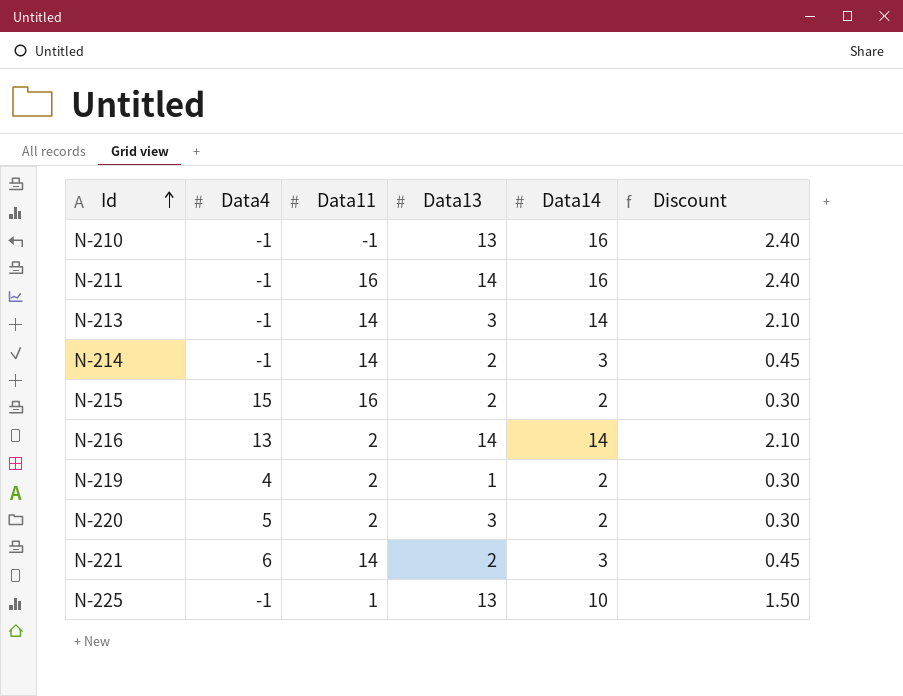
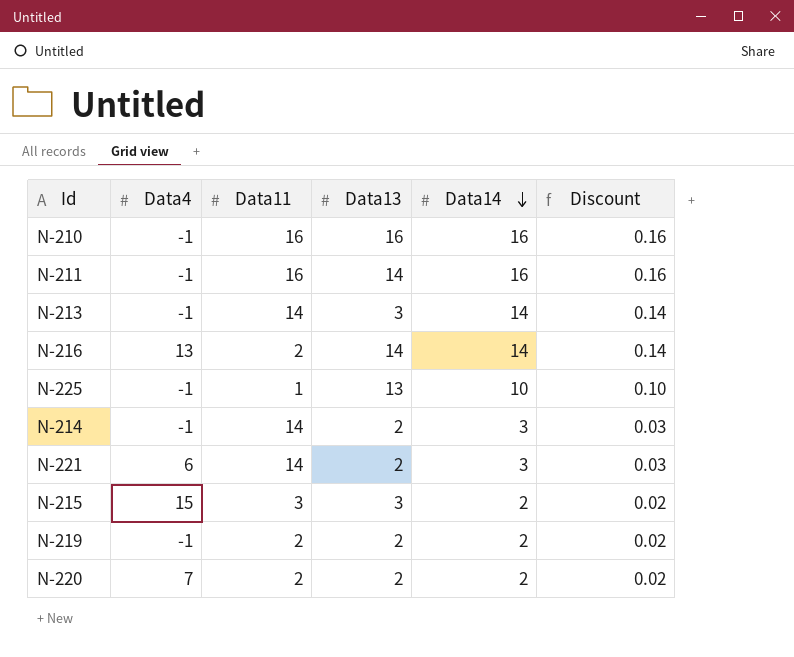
row order: Id ascending -> Data14 descending
column Discount | formula: [Data14] * 0.15 -> [Data14] * 0.01
N-210 | Data11: -1 -> 16
N-210 | Data13: 13 -> 16
N-215 | Data11: 16 -> 3
N-215 | Data13: 2 -> 3
N-219 | Data4: 4 -> -1
N-219 | Data13: 1 -> 2
N-220 | Data4: 5 -> 7
N-220 | Data13: 3 -> 2

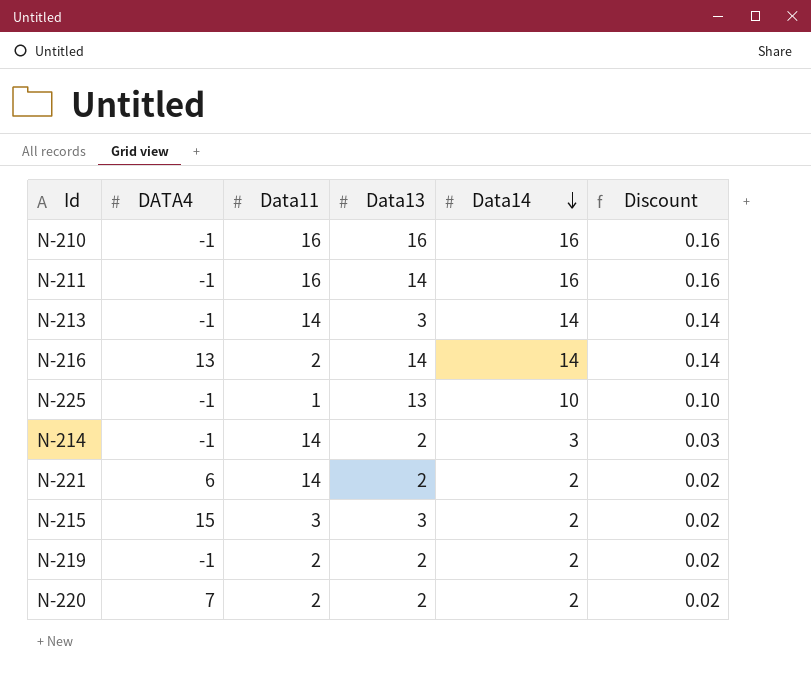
column name: Data4 -> DATA4
N-221 | Data14: 3 -> 2
N-221 | Discount: 0.03 -> 0.02

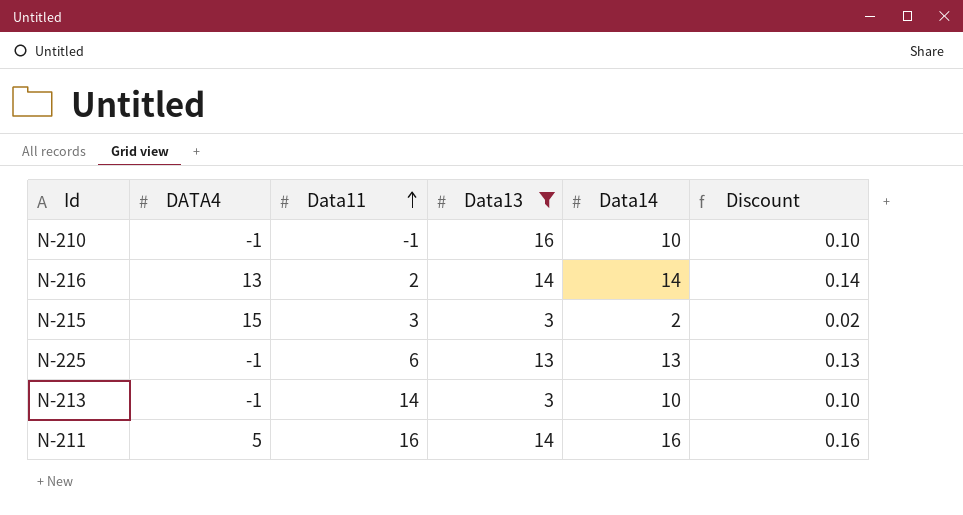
filter: none -> Data13 != 2
row order: Data14 descending -> Data11 ascending
N-210 | Data11: 16 -> -1
N-210 | Data14: 16 -> 10
N-210 | Discount: 0.16 -> 0.10
N-225 | Data11: 1 -> 6
N-225 | Data14: 10 -> 13
N-225 | Discount: 0.10 -> 0.13
N-213 | Data14: 14 -> 10
N-213 | Discount: 0.14 -> 0.10
N-211 | DATA4: -1 -> 5

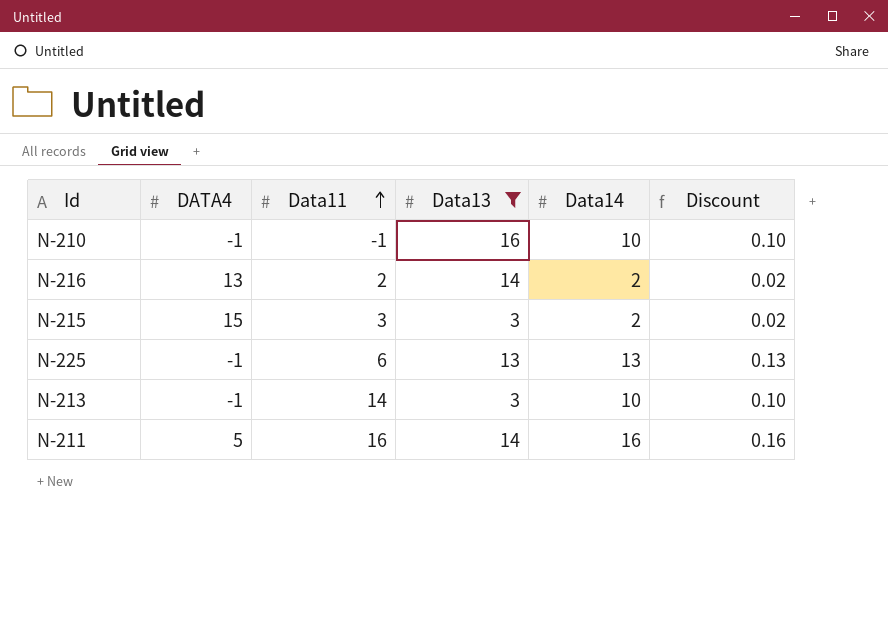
N-216 | Data14: 14 -> 2
N-216 | Discount: 0.14 -> 0.02

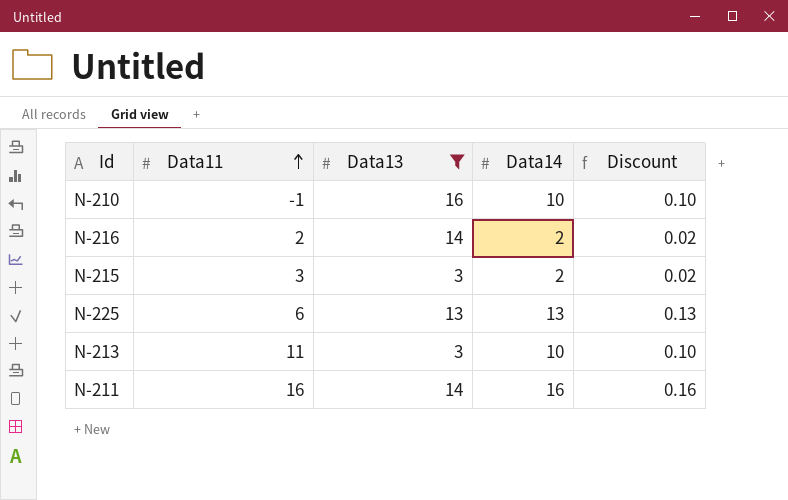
column DATA4 | position: 2 -> none
N-213 | Data11: 14 -> 11

